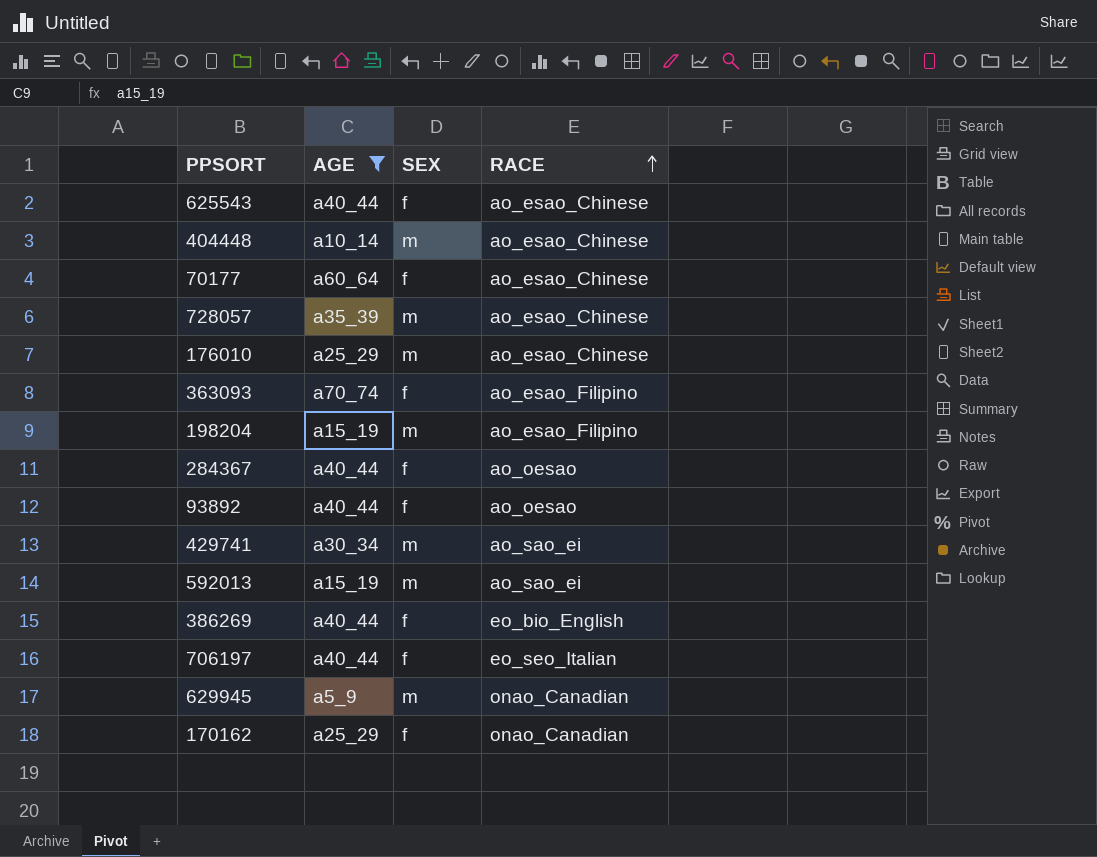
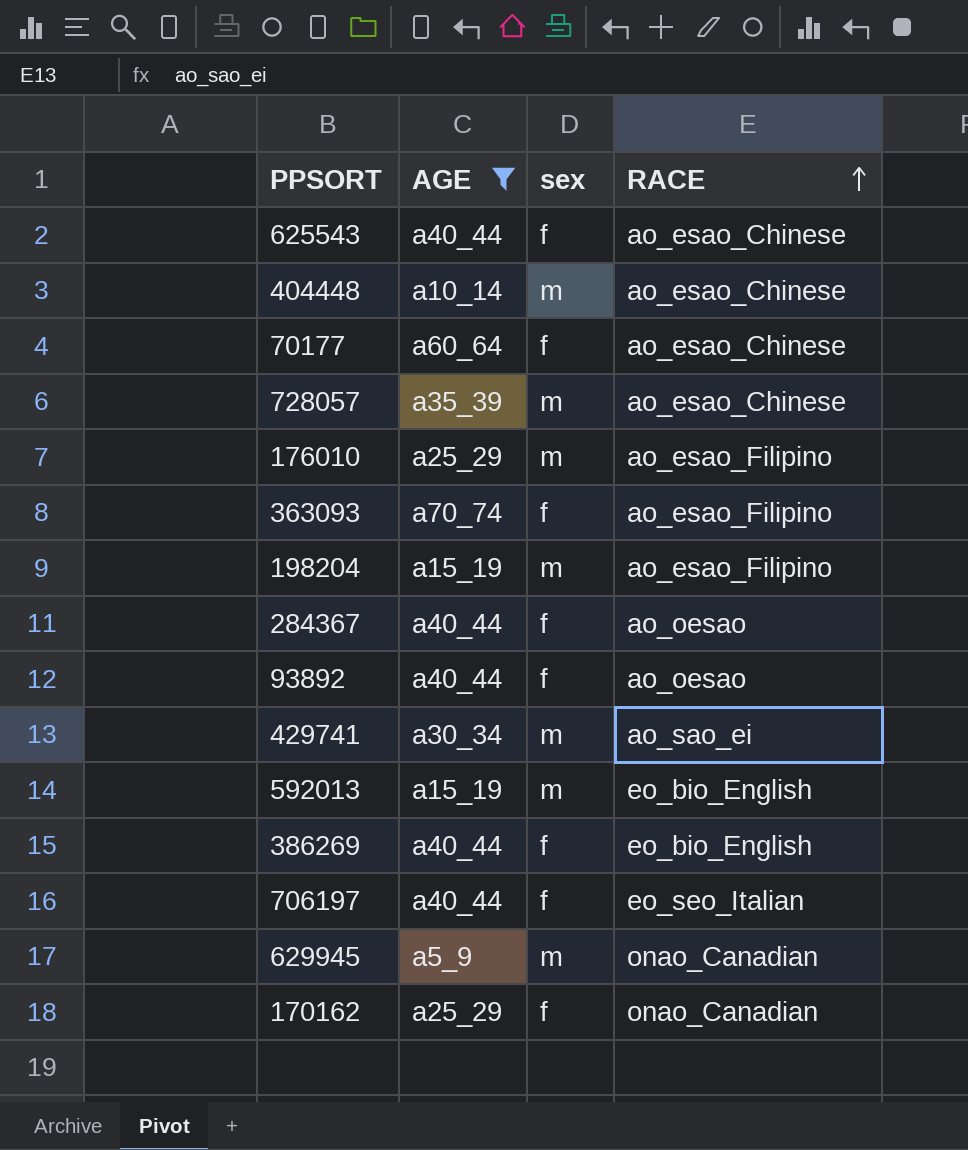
column name: SEX -> sex
176010 | RACE: ao_esao_Chinese -> ao_esao_Filipino
592013 | RACE: ao_sao_ei -> eo_bio_English

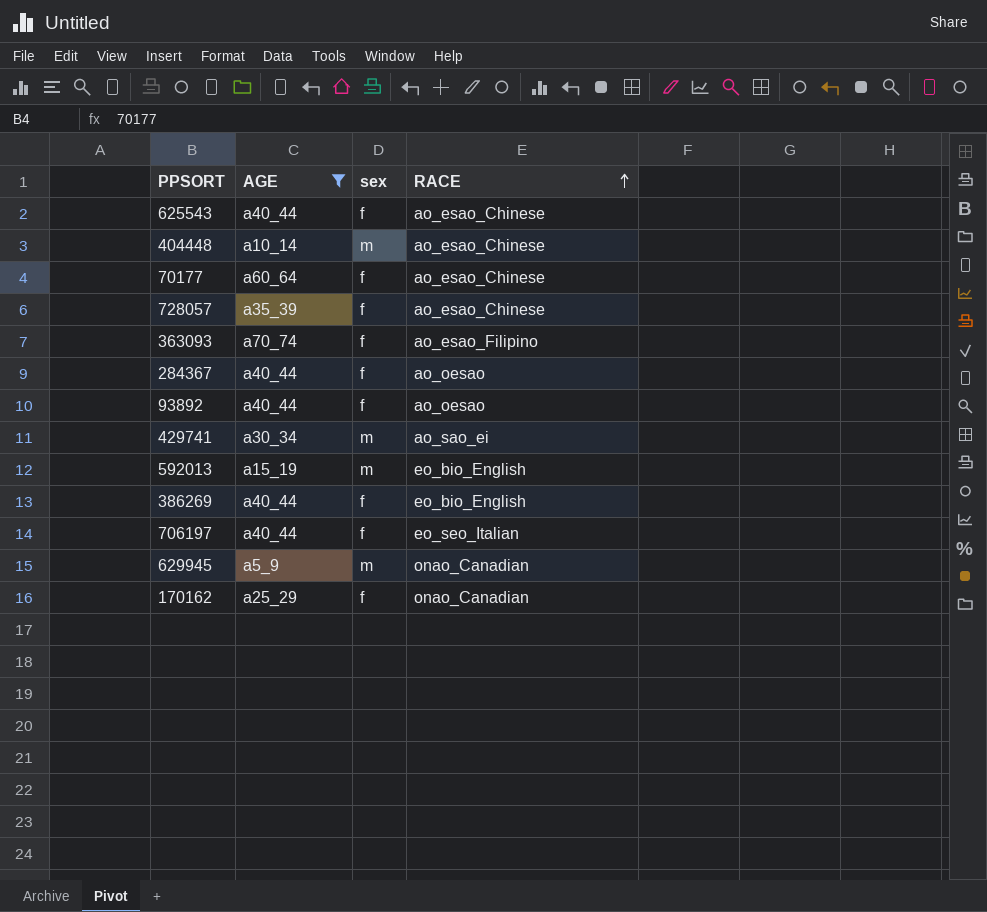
row 176010: a25_29 | m | ao_esao_Filipino -> none
row 198204: a15_19 | m | ao_esao_Filipino -> none
728057 | sex: m -> f

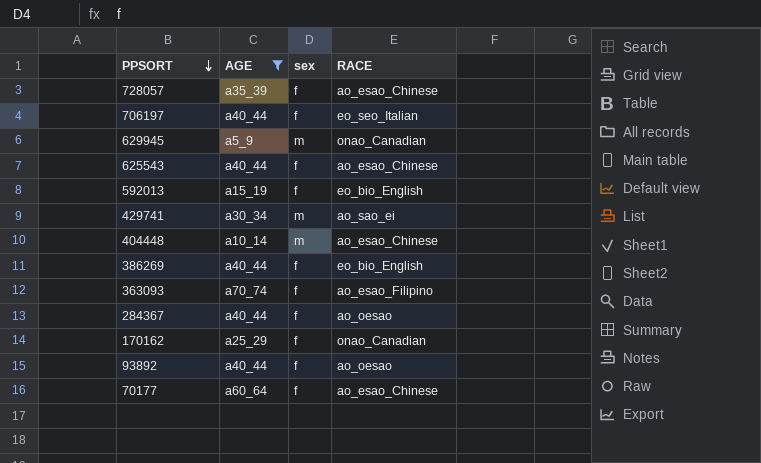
row order: RACE ascending -> PPSORT descending
592013 | sex: m -> f

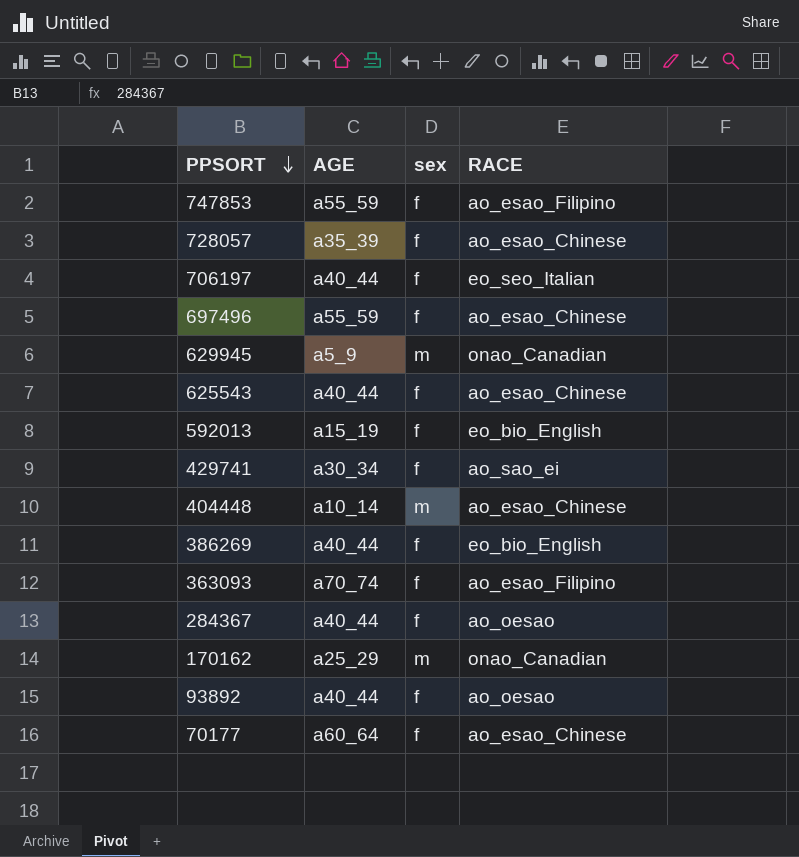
filter: AGE != a55_59 -> none
429741 | sex: m -> f
170162 | sex: f -> m

